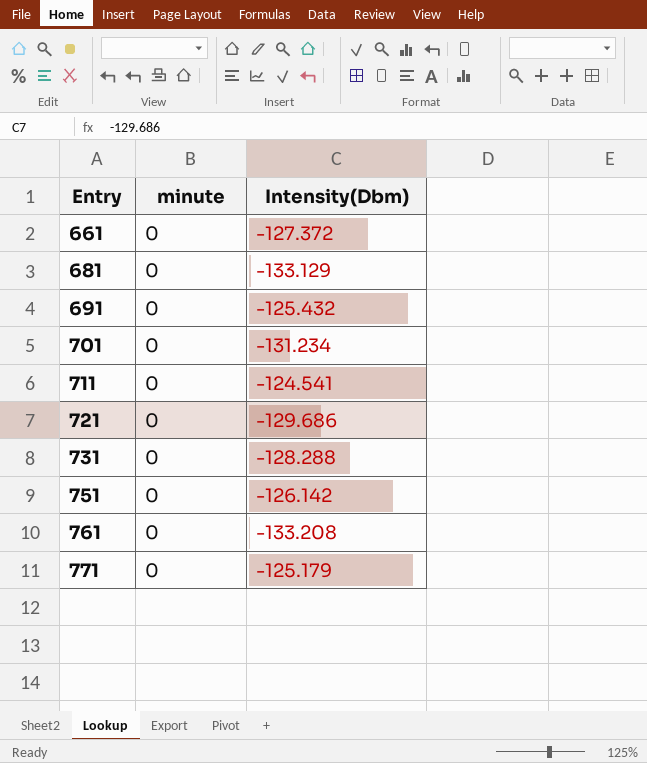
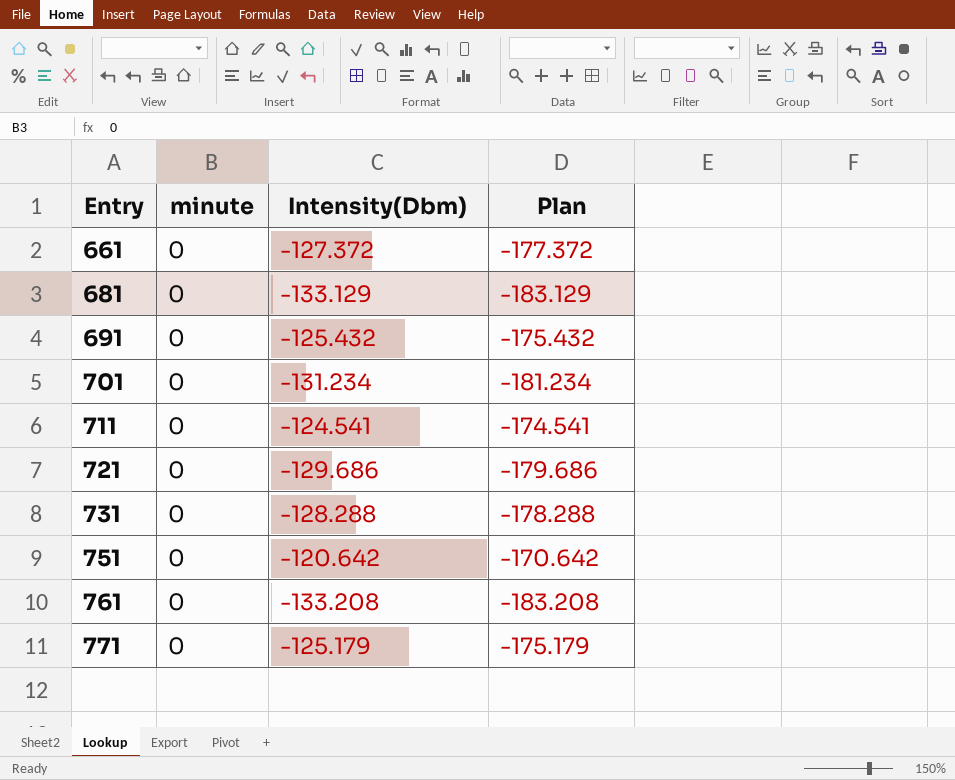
column Plan | formula: none -> [Intensity(Dbm)] - 50
751 | Intensity(Dbm): -126.142 -> -120.642

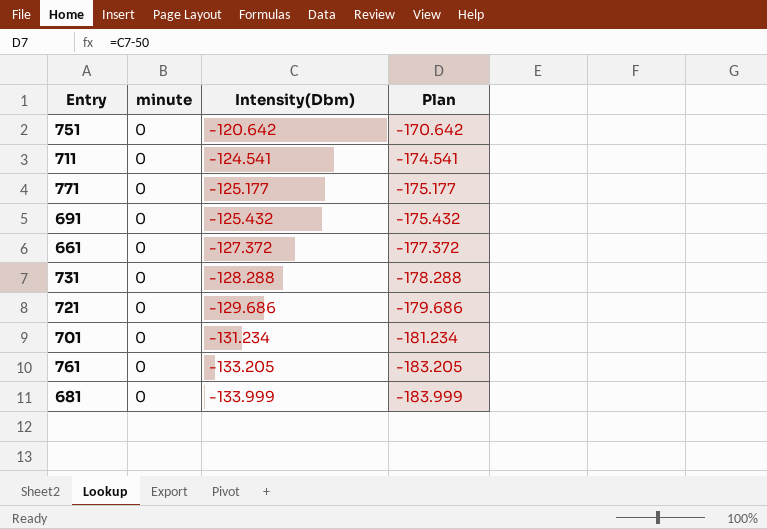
row order: Entry ascending -> Intensity(Dbm) descending
771 | Intensity(Dbm): -125.179 -> -125.177
771 | Plan: -175.179 -> -175.177
761 | Intensity(Dbm): -133.208 -> -133.205
761 | Plan: -183.208 -> -183.205
681 | Intensity(Dbm): -133.129 -> -133.999
681 | Plan: -183.129 -> -183.999

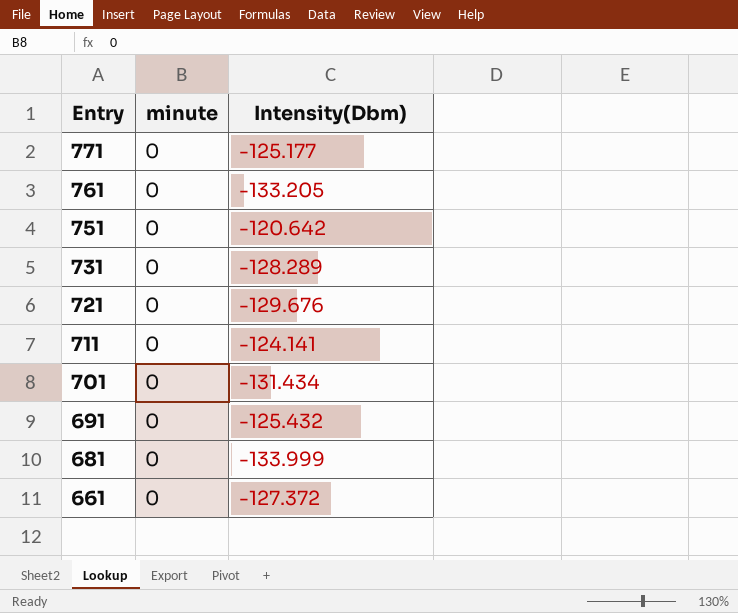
row order: Intensity(Dbm) descending -> Entry descending
column Plan | formula: [Intensity(Dbm)] - 50 -> none
731 | Intensity(Dbm): -128.288 -> -128.289
721 | Intensity(Dbm): -129.686 -> -129.676
711 | Intensity(Dbm): -124.541 -> -124.141
701 | Intensity(Dbm): -131.234 -> -131.434

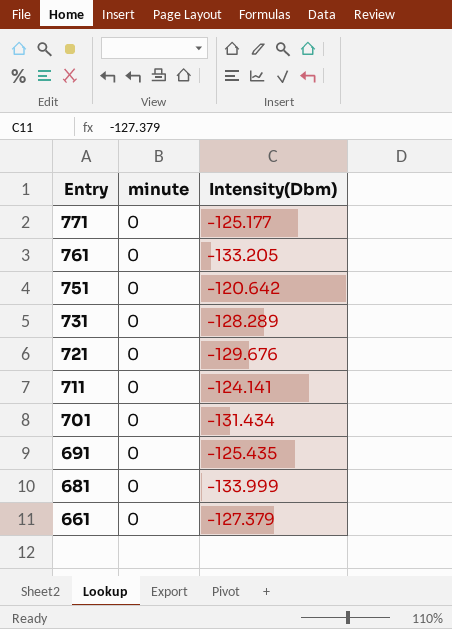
691 | Intensity(Dbm): -125.432 -> -125.435
661 | Intensity(Dbm): -127.372 -> -127.379

